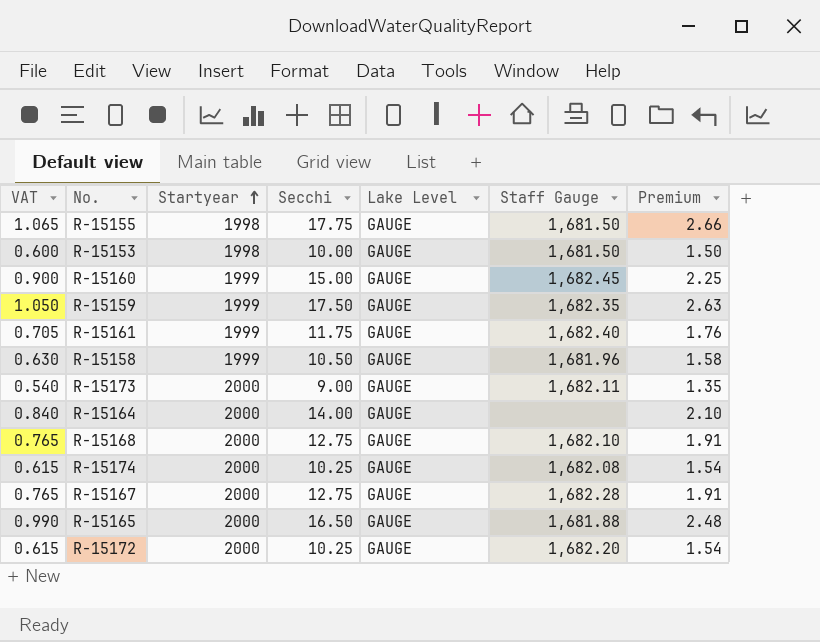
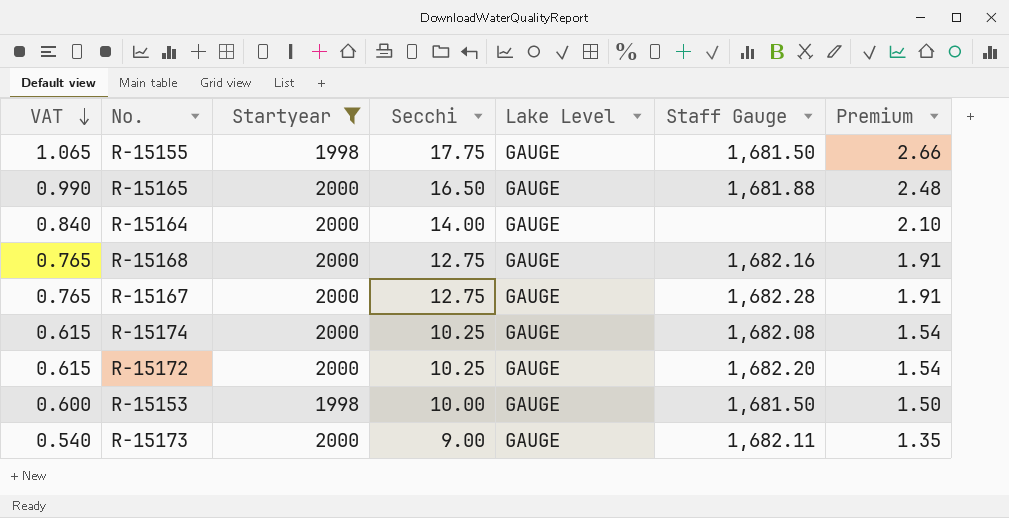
filter: none -> Startyear != 1999
row order: Startyear ascending -> VAT descending
R-15168 | Staff Gauge: 1,682.10 -> 1,682.16

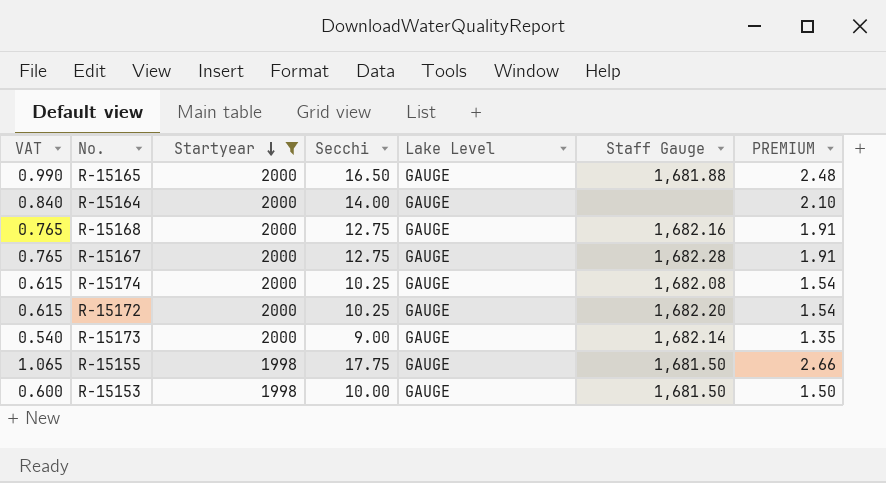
row order: VAT descending -> Startyear descending
column name: Premium -> PREMIUM
R-15173 | Staff Gauge: 1,682.11 -> 1,682.14

